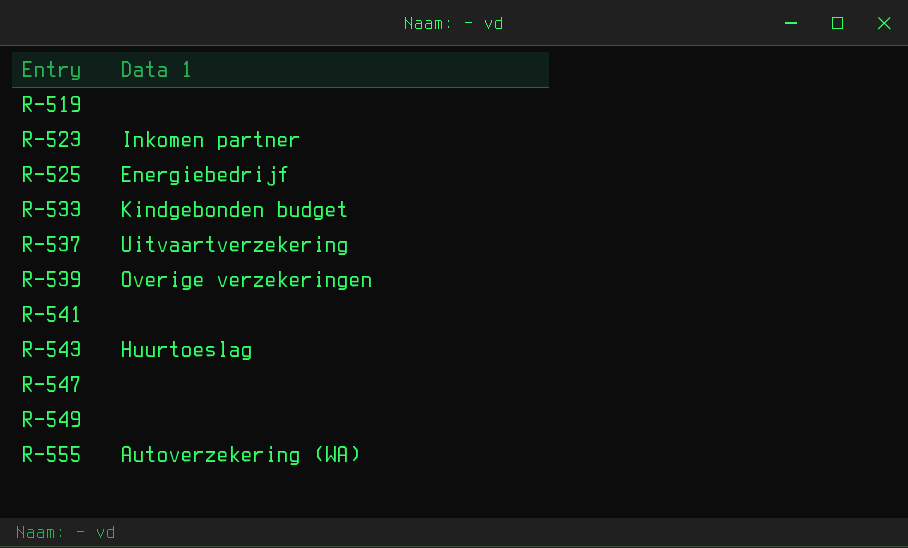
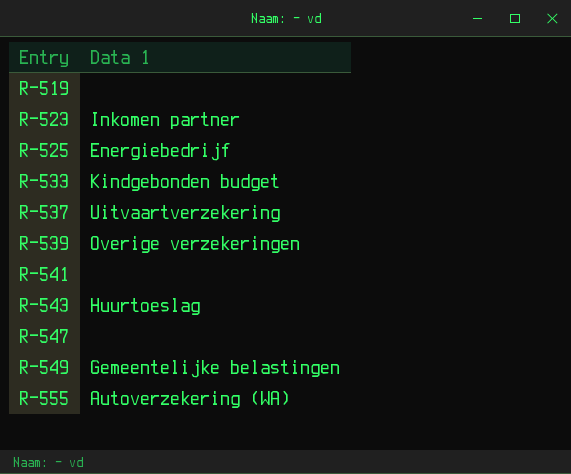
R-549 | Data 1: none -> Gemeentelijke belastingen

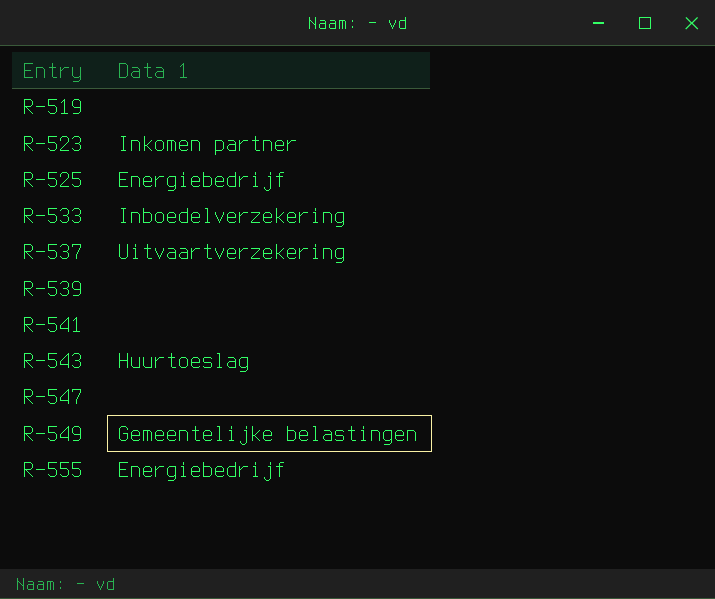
R-533 | Data 1: Kindgebonden budget -> Inboedelverzekering
R-539 | Data 1: Overige verzekeringen -> none
R-555 | Data 1: Autoverzekering (WA) -> Energiebedrijf

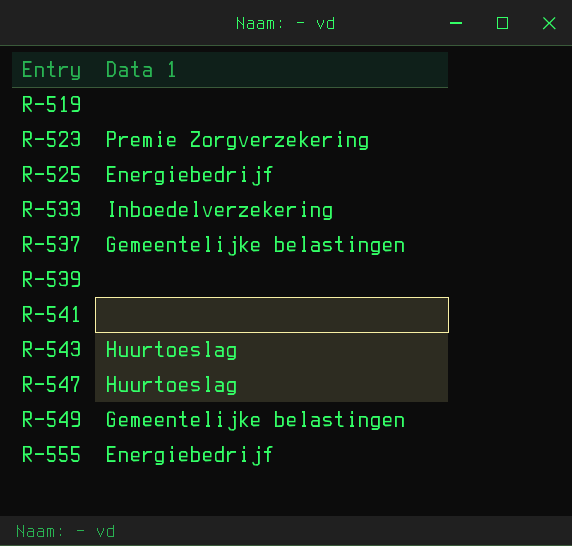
R-523 | Data 1: Inkomen partner -> Premie Zorgverzekering
R-537 | Data 1: Uitvaartverzekering -> Gemeentelijke belastingen
R-547 | Data 1: none -> Huurtoeslag

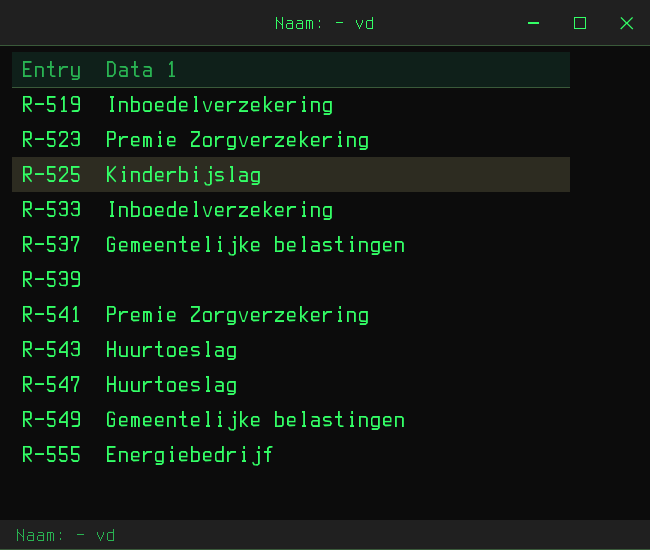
R-519 | Data 1: none -> Inboedelverzekering
R-525 | Data 1: Energiebedrijf -> Kinderbijslag
R-541 | Data 1: none -> Premie Zorgverzekering

